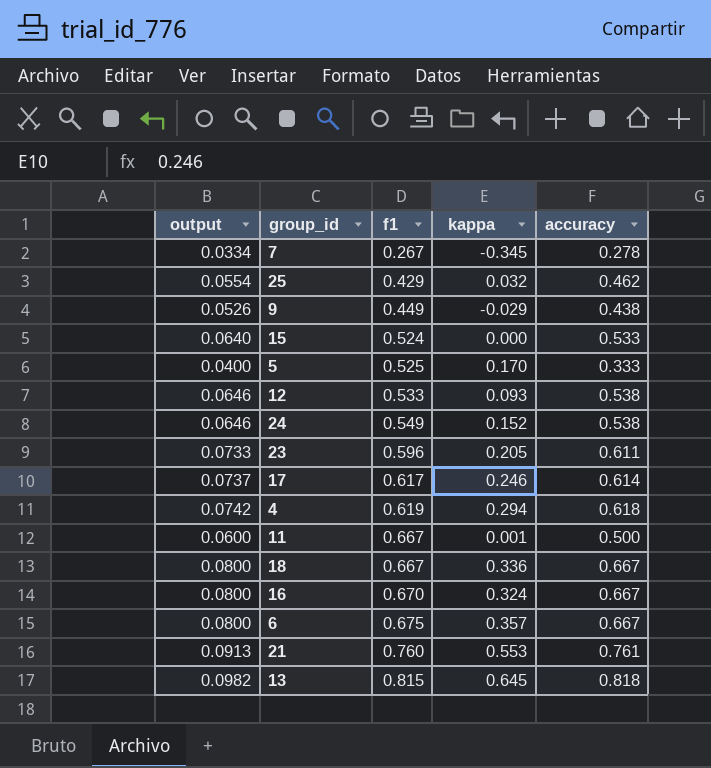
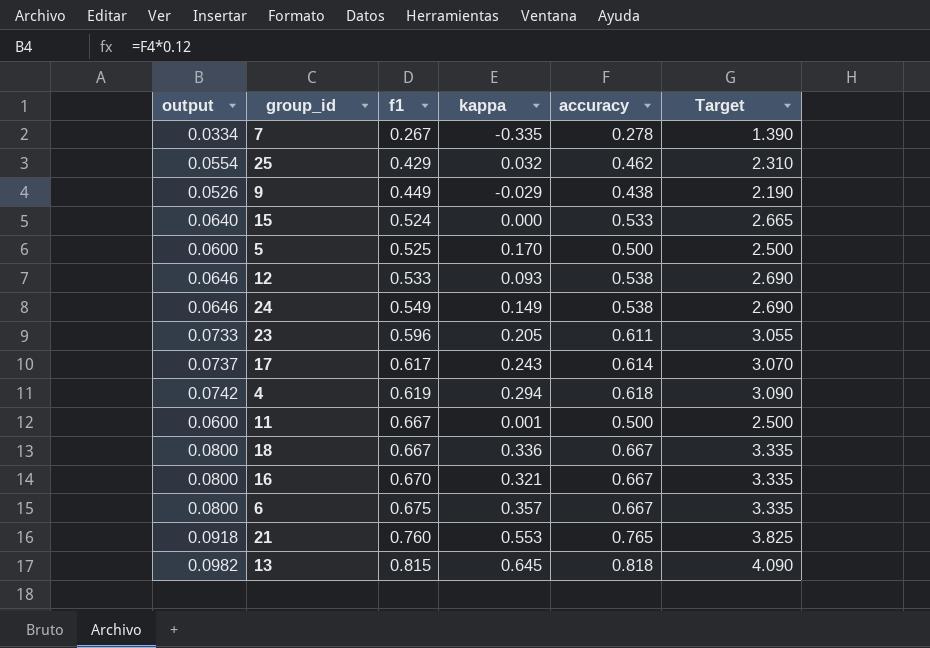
column Target | formula: none -> [accuracy] * 5
7 | kappa: -0.345 -> -0.335
5 | output: 0.0400 -> 0.0600
5 | accuracy: 0.333 -> 0.500
24 | kappa: 0.152 -> 0.149
17 | kappa: 0.246 -> 0.243
16 | kappa: 0.324 -> 0.321
21 | output: 0.0913 -> 0.0918
21 | accuracy: 0.761 -> 0.765

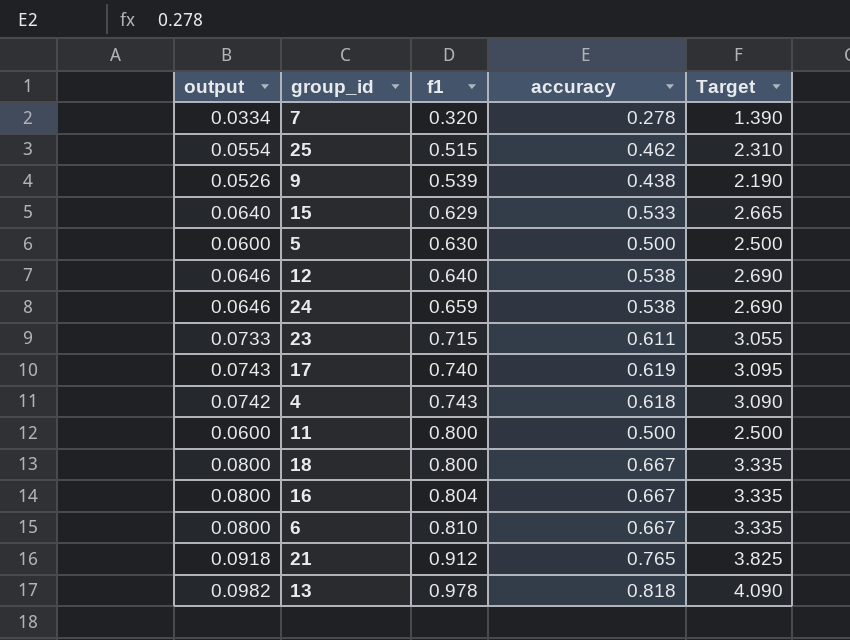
column kappa | position: 4 -> none
7 | f1: 0.267 -> 0.320
25 | f1: 0.429 -> 0.515
9 | f1: 0.449 -> 0.539
15 | f1: 0.524 -> 0.629
5 | f1: 0.525 -> 0.630
12 | f1: 0.533 -> 0.640
24 | f1: 0.549 -> 0.659
23 | f1: 0.596 -> 0.715
17 | output: 0.0737 -> 0.0743
17 | f1: 0.617 -> 0.740
17 | accuracy: 0.614 -> 0.619
17 | Target: 3.070 -> 3.095
4 | f1: 0.619 -> 0.743
11 | f1: 0.667 -> 0.800
18 | f1: 0.667 -> 0.800
16 | f1: 0.670 -> 0.804
6 | f1: 0.675 -> 0.810
21 | f1: 0.760 -> 0.912
13 | f1: 0.815 -> 0.978

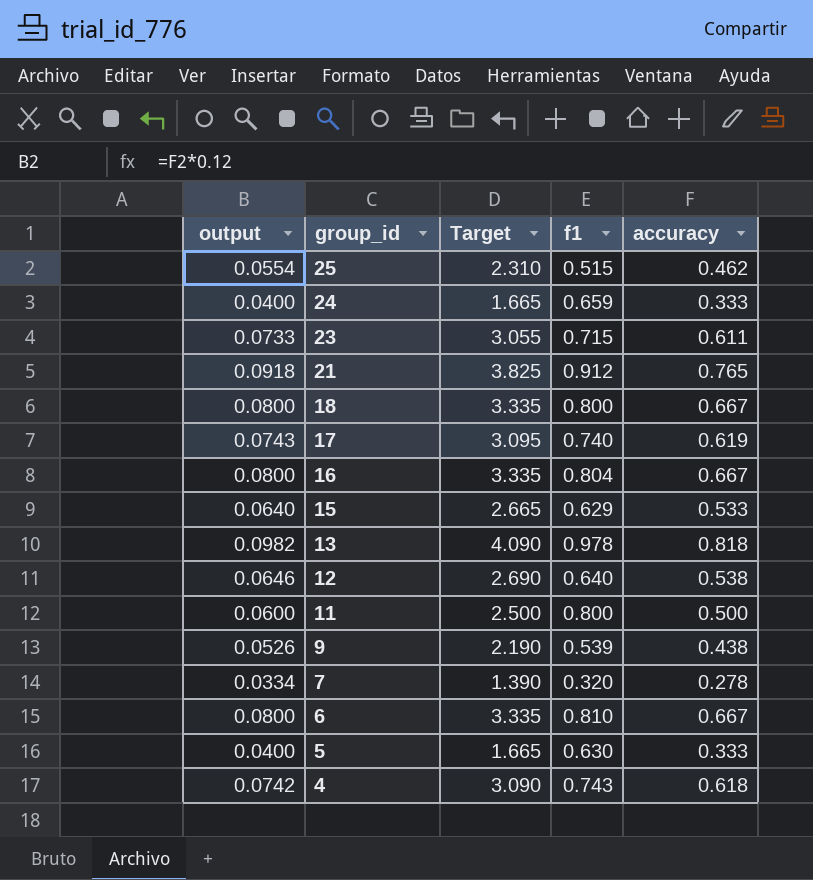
row order: f1 ascending -> group_id descending
column Target | position: 5 -> 3
24 | output: 0.0646 -> 0.0400
24 | Target: 2.690 -> 1.665
24 | accuracy: 0.538 -> 0.333
5 | output: 0.0600 -> 0.0400
5 | Target: 2.500 -> 1.665
5 | accuracy: 0.500 -> 0.333

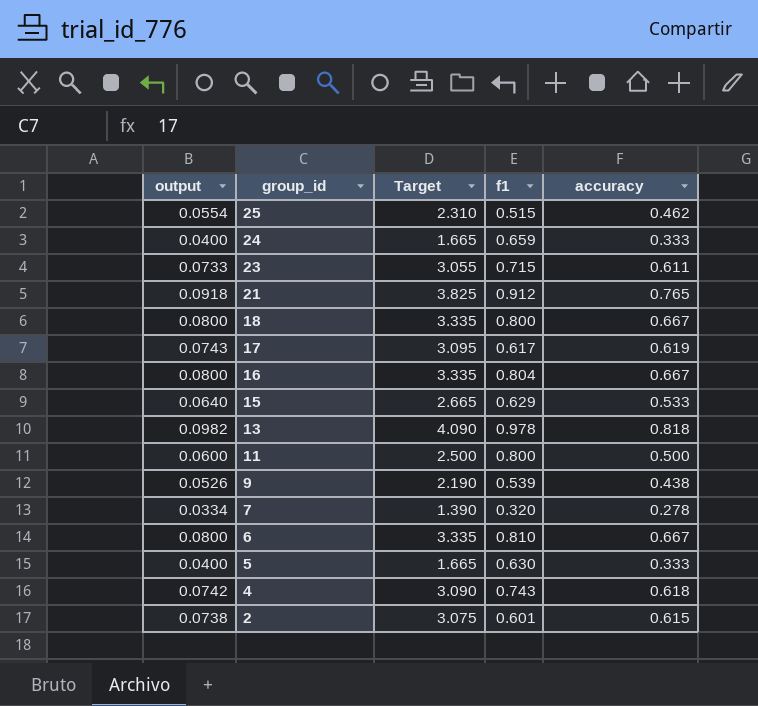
row 12: 0.0646 | 2.690 | 0.640 | 0.538 -> none
17 | f1: 0.740 -> 0.617
row 2: none -> 0.0738 | 3.075 | 0.601 | 0.615

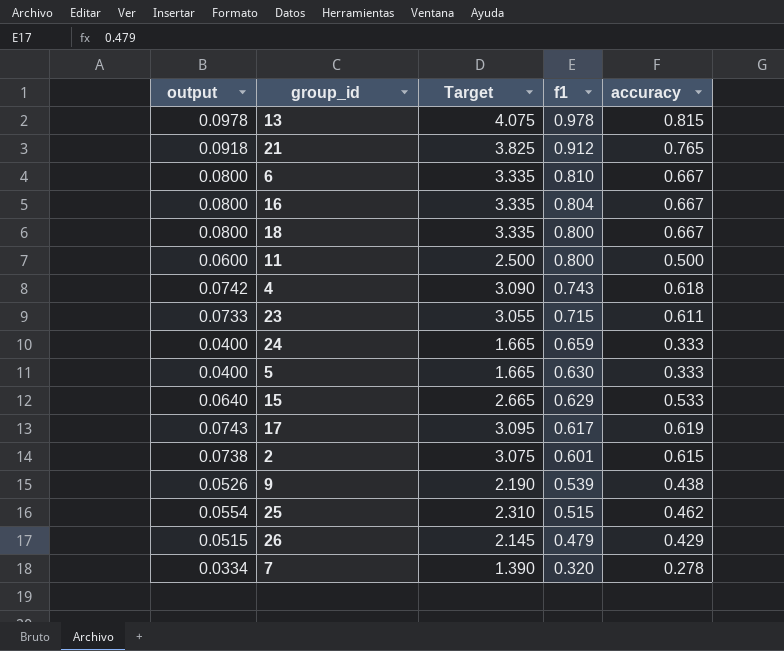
row order: group_id descending -> f1 descending
13 | output: 0.0982 -> 0.0978
13 | Target: 4.090 -> 4.075
13 | accuracy: 0.818 -> 0.815
row 26: none -> 0.0515 | 2.145 | 0.479 | 0.429

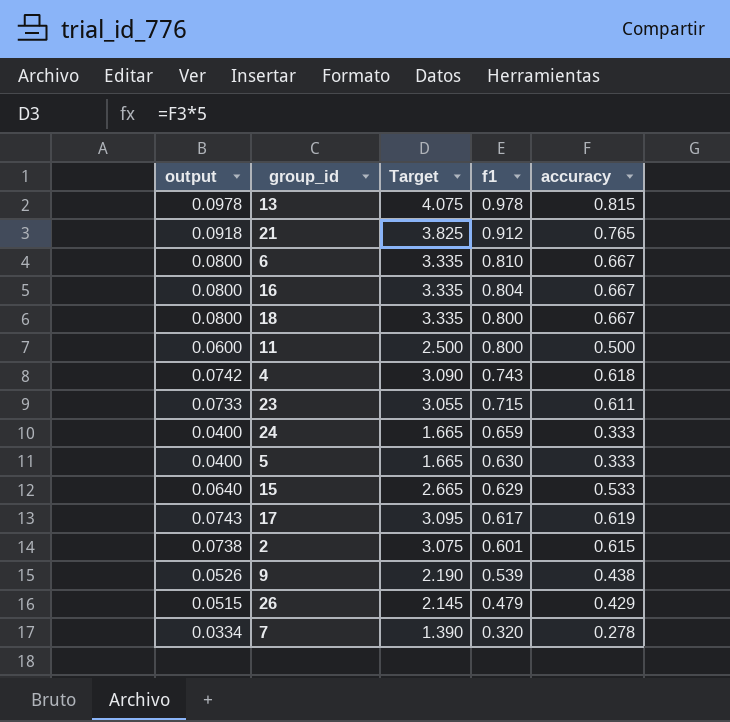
row 25: 0.0554 | 2.310 | 0.515 | 0.462 -> none

